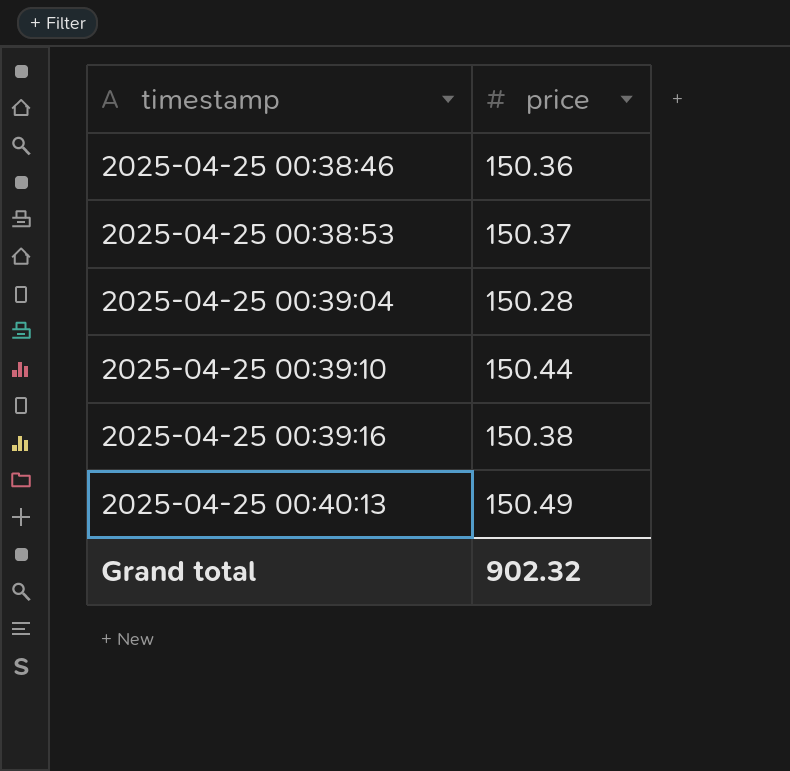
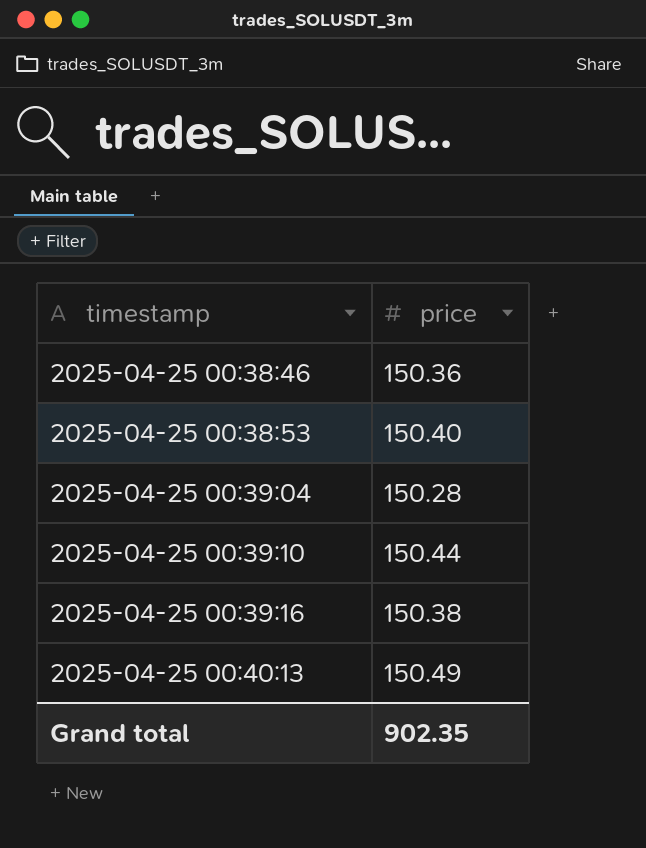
2025-04-25 00:38:53 | price: 150.37 -> 150.40
Grand total | price: 902.32 -> 902.35

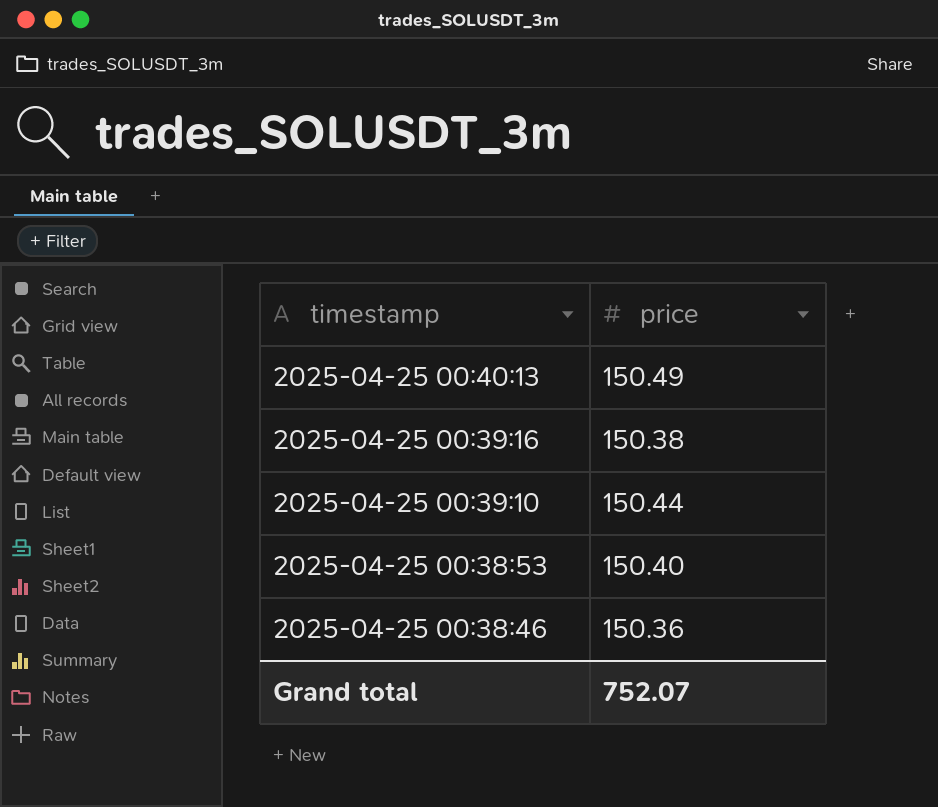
row order: timestamp ascending -> timestamp descending
row 2025-04-25 00:39:04: 150.28 -> none
Grand total | price: 902.35 -> 752.07

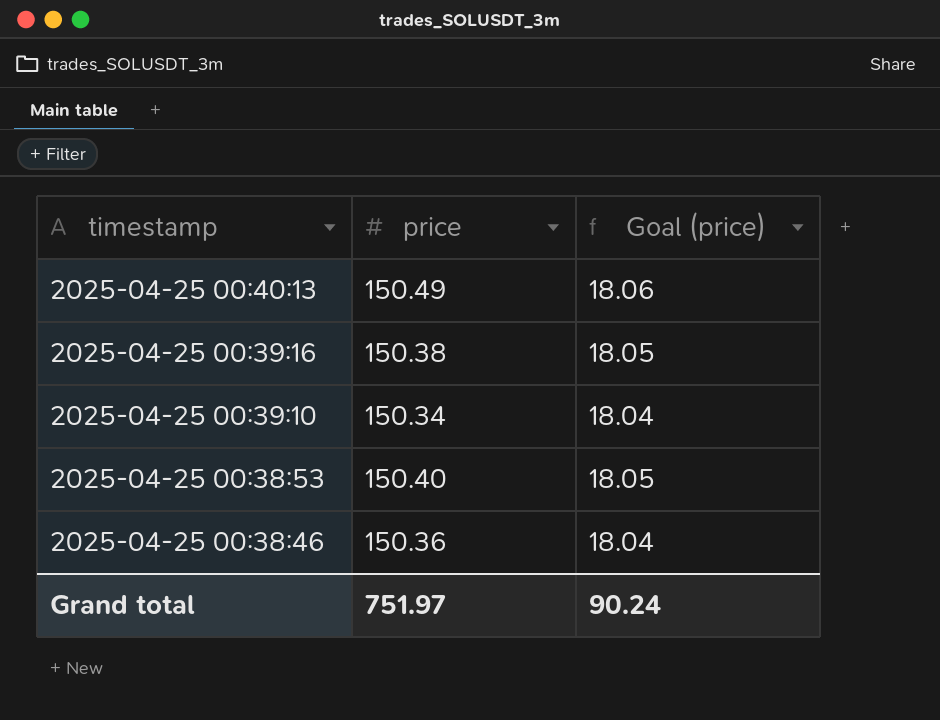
column Goal (price) | formula: none -> [price] * 0.12
2025-04-25 00:39:10 | price: 150.44 -> 150.34
Grand total | price: 752.07 -> 751.97

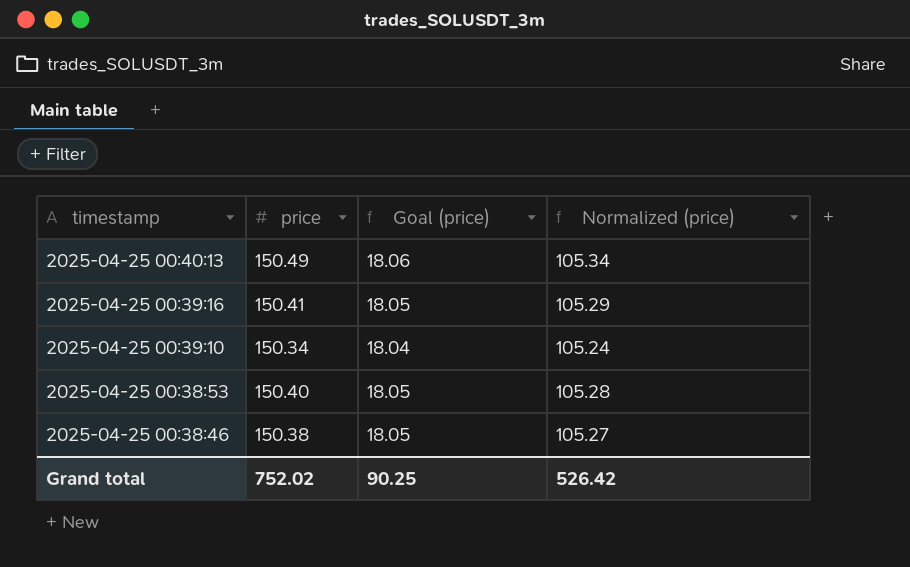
column Normalized (price) | formula: none -> [price] * 0.7
2025-04-25 00:39:16 | price: 150.38 -> 150.41
2025-04-25 00:38:46 | price: 150.36 -> 150.38
2025-04-25 00:38:46 | Goal (price): 18.04 -> 18.05
Grand total | price: 751.97 -> 752.02
Grand total | Goal (price): 90.24 -> 90.25

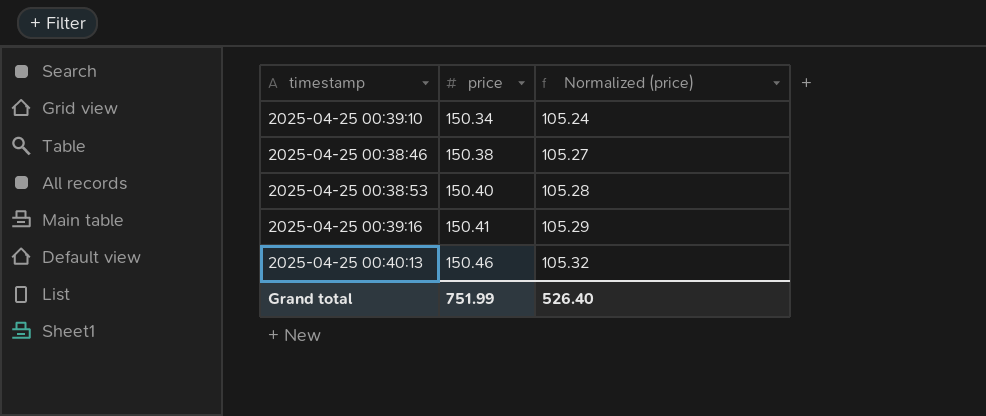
row order: timestamp descending -> price ascending
column Goal (price) | formula: [price] * 0.12 -> none
2025-04-25 00:40:13 | price: 150.49 -> 150.46
2025-04-25 00:40:13 | Normalized (price): 105.34 -> 105.32
Grand total | price: 752.02 -> 751.99
Grand total | Normalized (price): 526.42 -> 526.40

